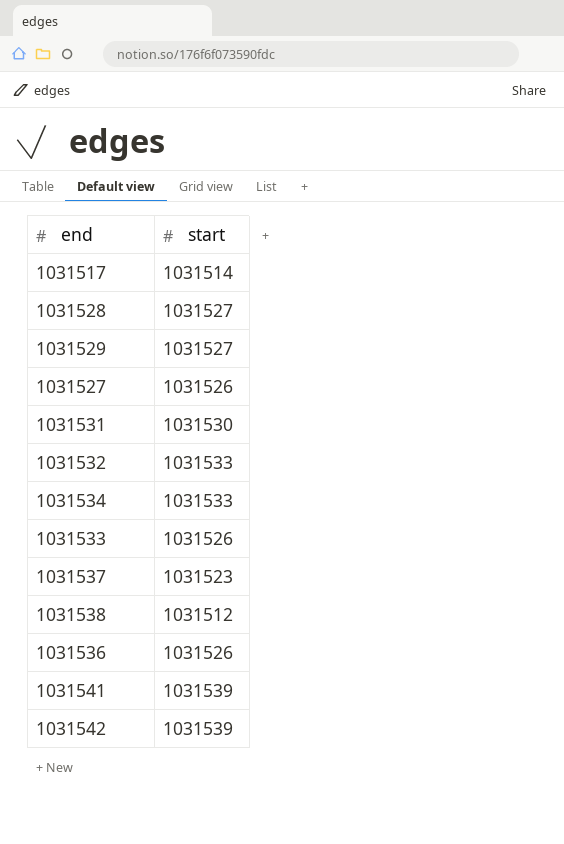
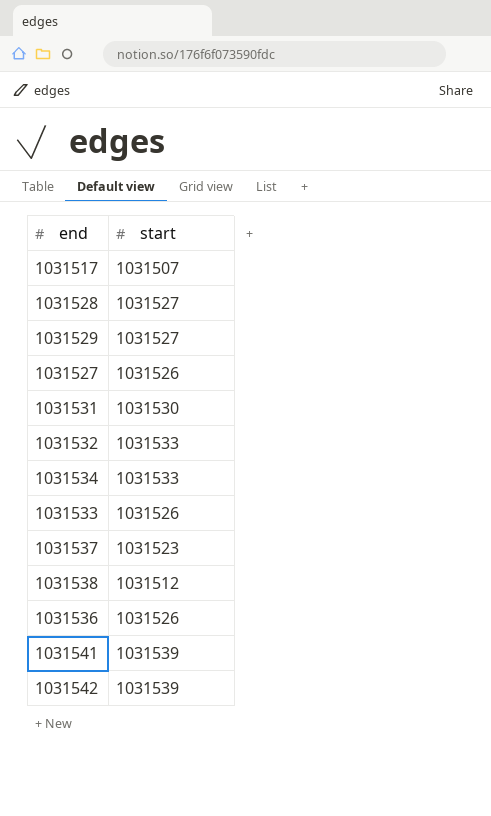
1031517 | start: 1031514 -> 1031507

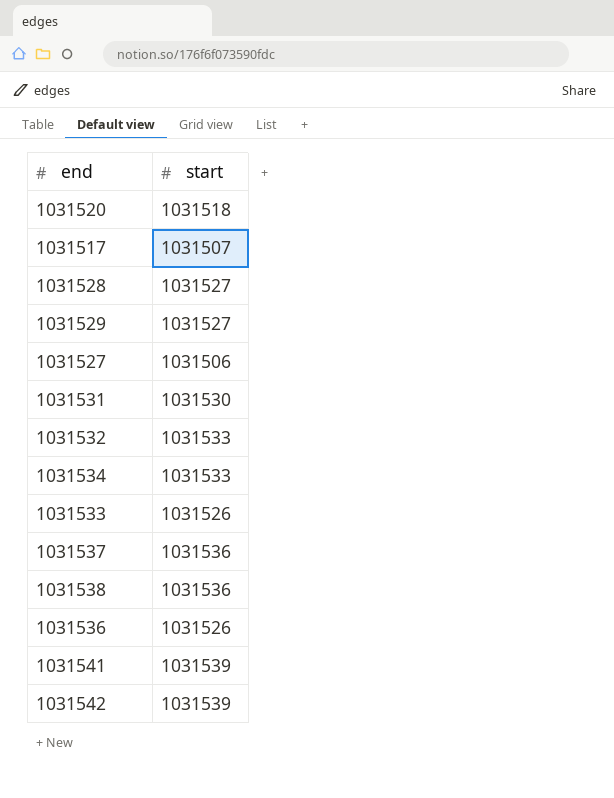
row 1031520: none -> 1031518
1031527 | start: 1031526 -> 1031506
1031537 | start: 1031523 -> 1031536
1031538 | start: 1031512 -> 1031536

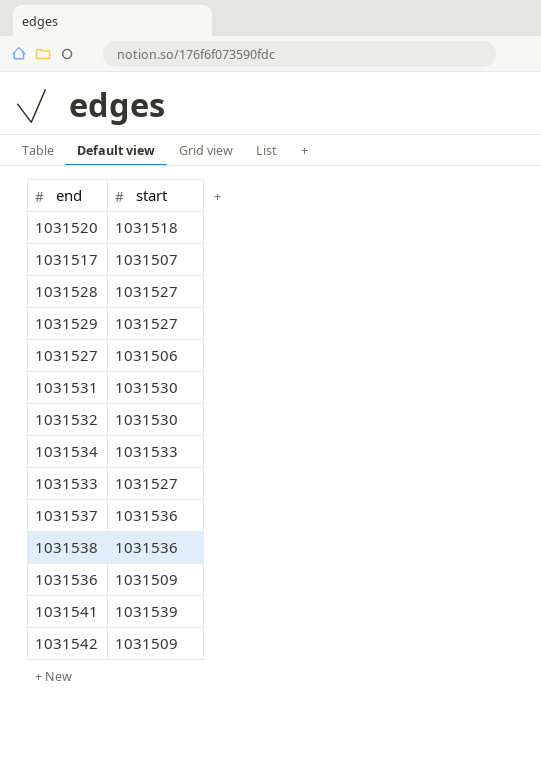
1031532 | start: 1031533 -> 1031530
1031533 | start: 1031526 -> 1031527
1031536 | start: 1031526 -> 1031509
1031542 | start: 1031539 -> 1031509

